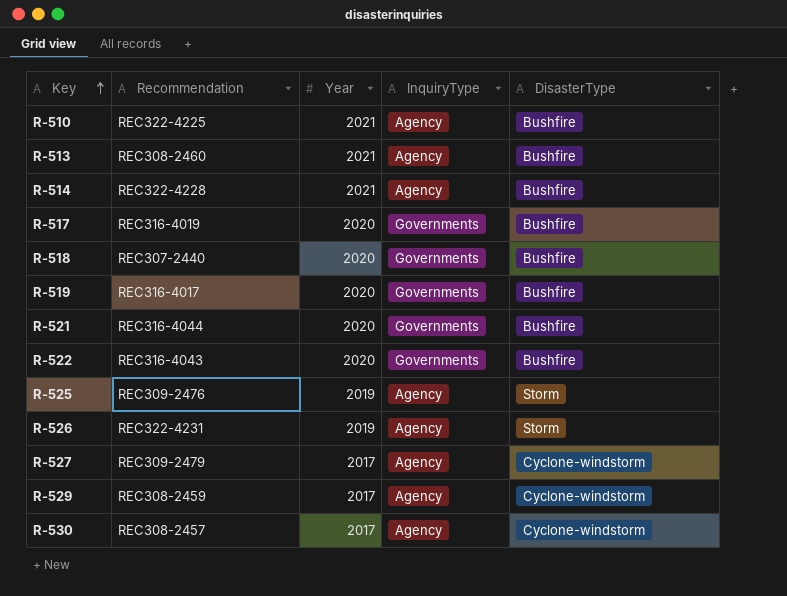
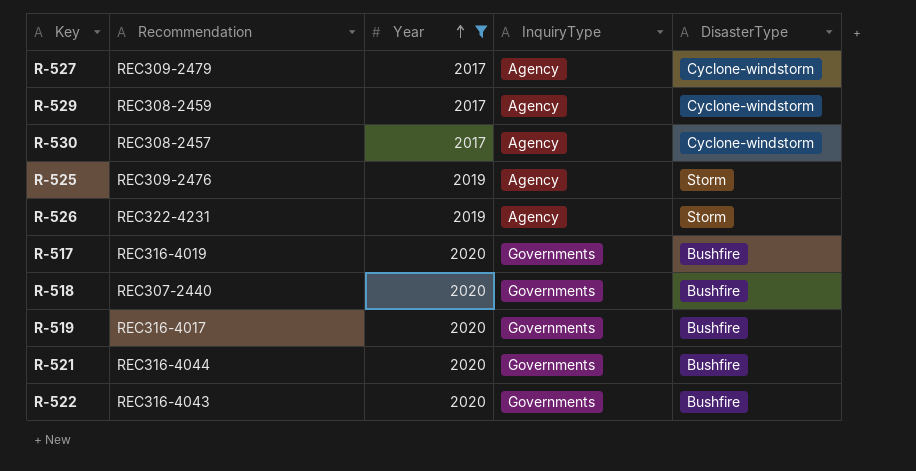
filter: none -> Year != 2021
row order: Key ascending -> Year ascending

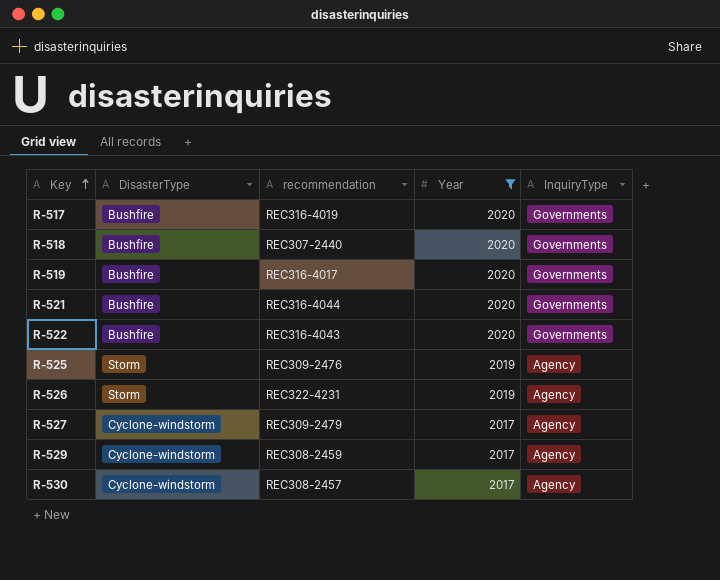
row order: Year ascending -> Key ascending
column DisasterType | position: 5 -> 2
column name: Recommendation -> recommendation

